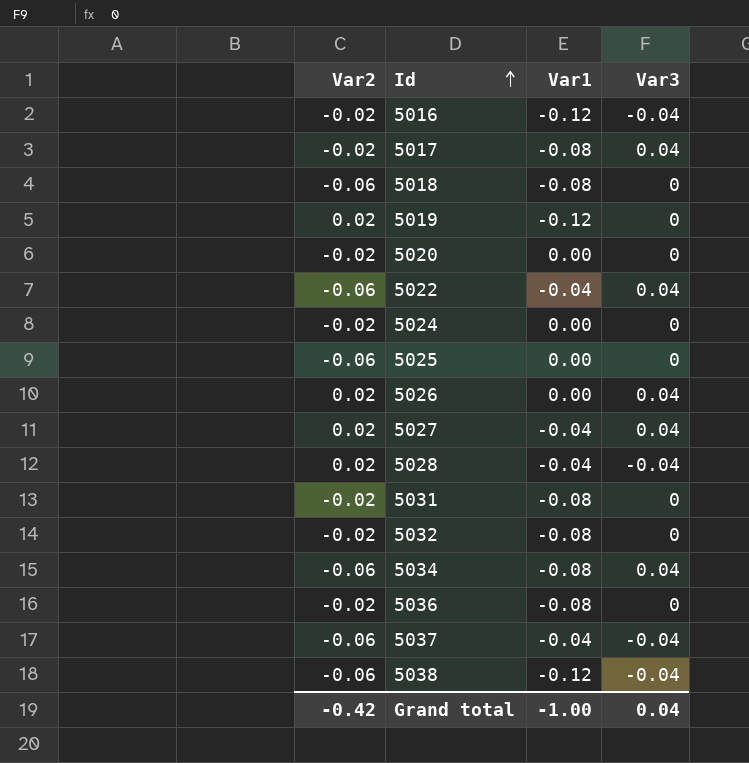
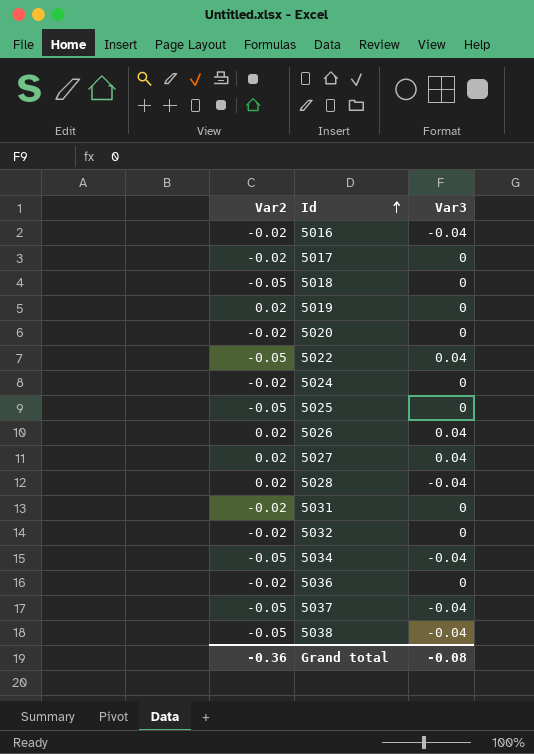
column Var1 | position: 3 -> none
5017 | Var3: 0.04 -> 0
5018 | Var2: -0.06 -> -0.05
5022 | Var2: -0.06 -> -0.05
5025 | Var2: -0.06 -> -0.05
5034 | Var2: -0.06 -> -0.05
5034 | Var3: 0.04 -> -0.04
5037 | Var2: -0.06 -> -0.05
5038 | Var2: -0.06 -> -0.05
Grand total | Var2: -0.42 -> -0.36
Grand total | Var3: 0.04 -> -0.08

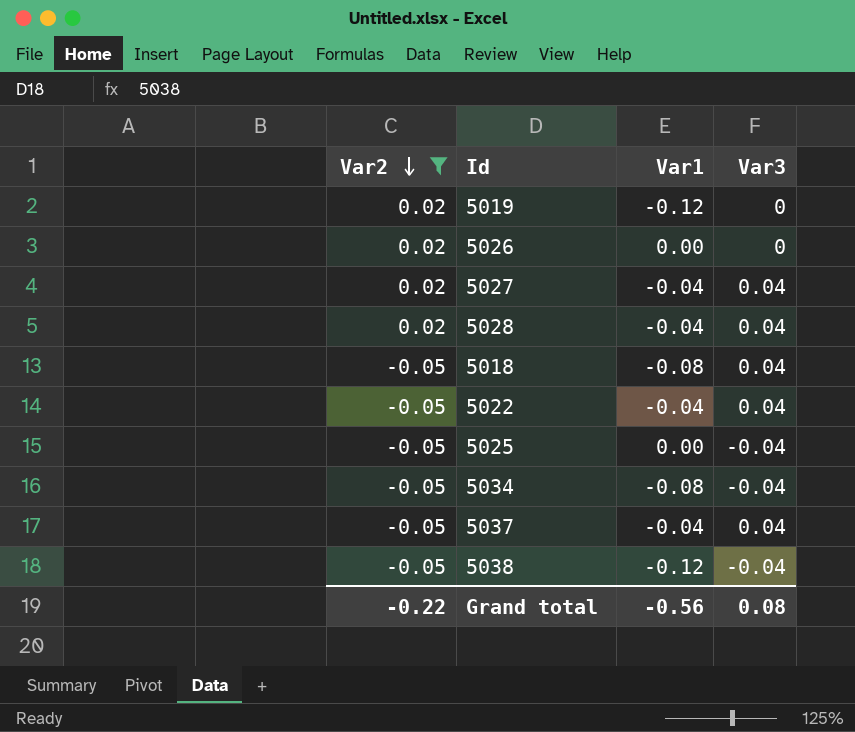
filter: none -> Var2 != -0.02
row order: Id ascending -> Var2 descending
column Var1 | position: none -> 3
5026 | Var3: 0.04 -> 0
5028 | Var3: -0.04 -> 0.04
5018 | Var3: 0 -> 0.04
5025 | Var3: 0 -> -0.04
5037 | Var3: -0.04 -> 0.04
Grand total | Var2: -0.36 -> -0.22
Grand total | Var3: -0.08 -> 0.08

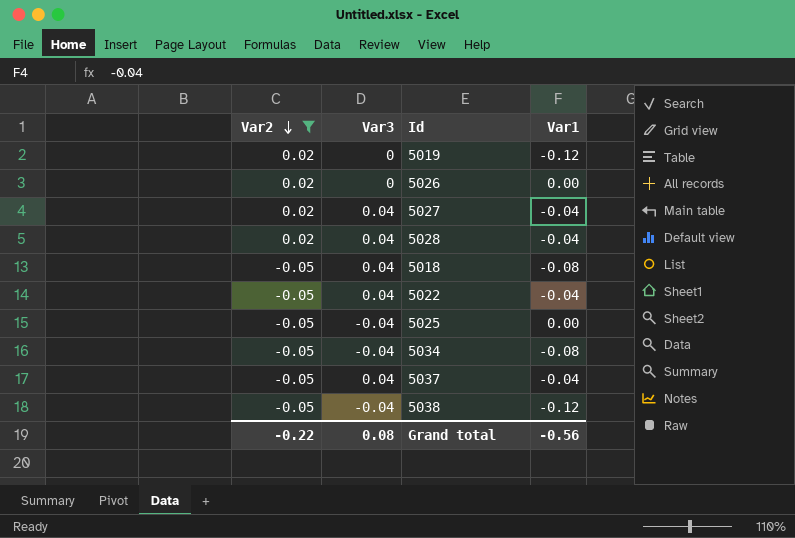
column Var3 | position: 4 -> 2

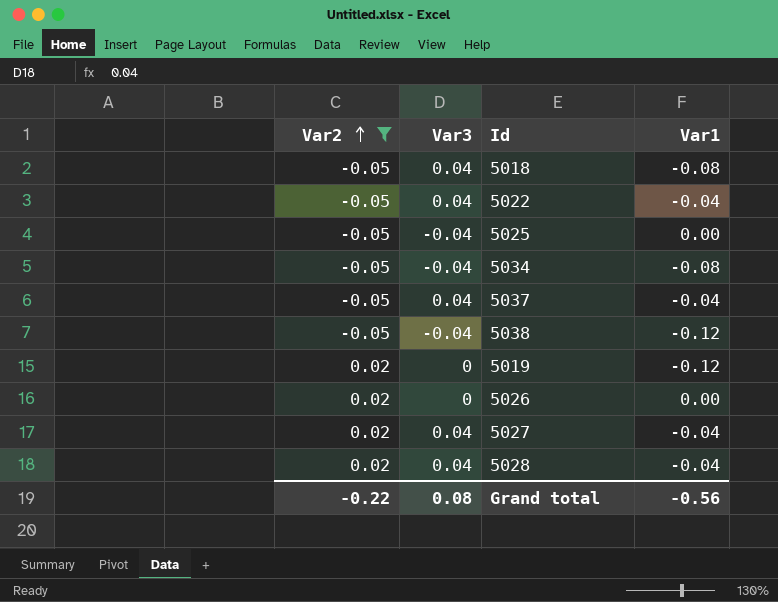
row order: Var2 descending -> Var2 ascending

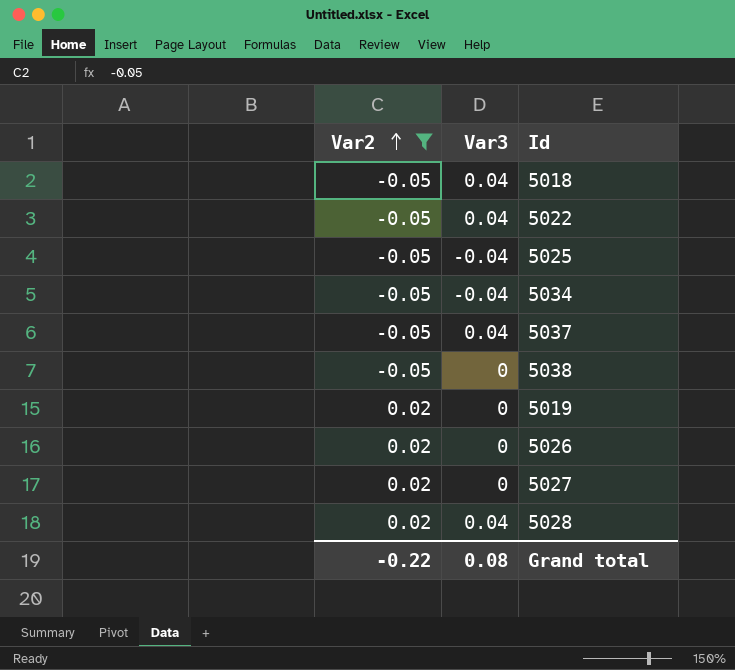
column Var1 | position: 4 -> none
5038 | Var3: -0.04 -> 0
5027 | Var3: 0.04 -> 0

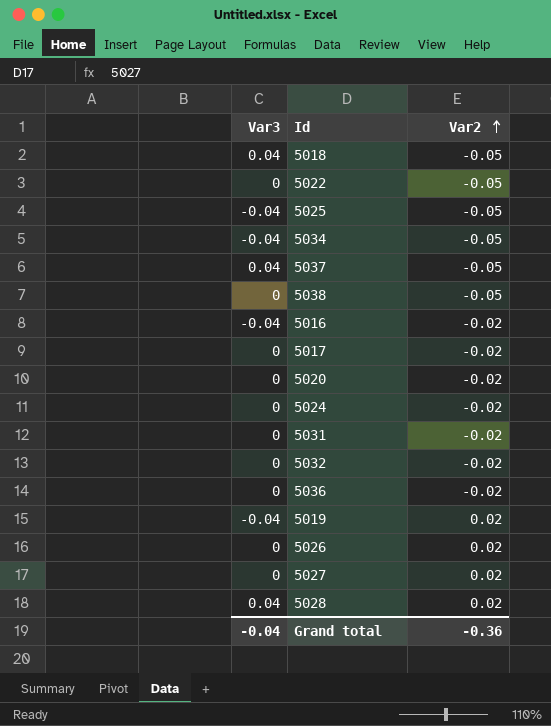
filter: Var2 != -0.02 -> none
column Var2 | position: 1 -> 3
5022 | Var3: 0.04 -> 0
5019 | Var3: 0 -> -0.04
Grand total | Var3: 0.08 -> -0.04
Grand total | Var2: -0.22 -> -0.36

